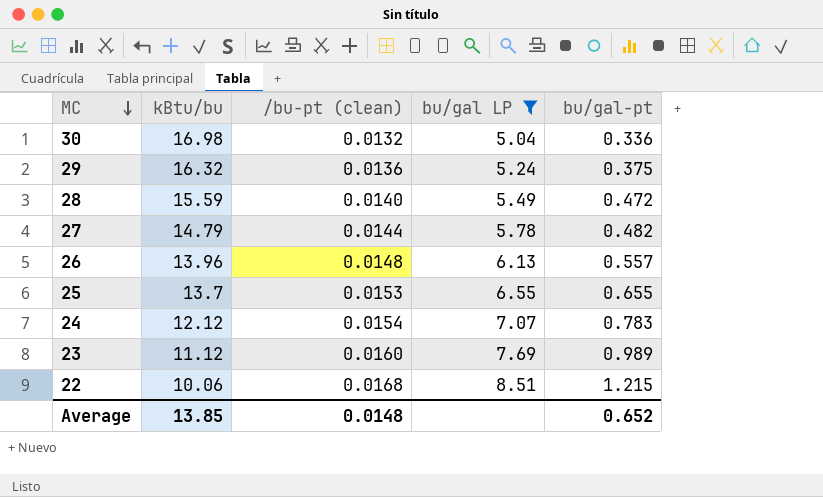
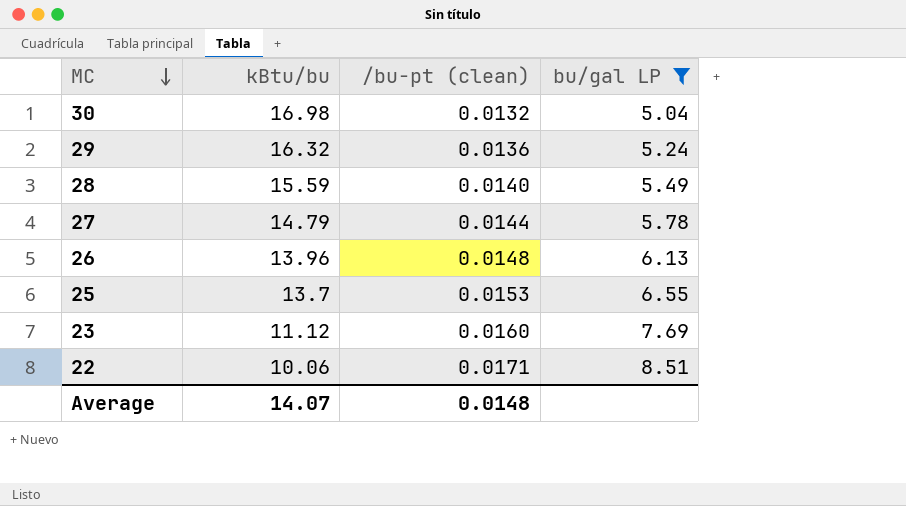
column bu/gal-pt | position: 5 -> none
row 24: 12.12 | 0.0154 | 7.07 | 0.783 -> none
22 | /bu-pt (clean): 0.0168 -> 0.0171
Average | kBtu/bu: 13.85 -> 14.07

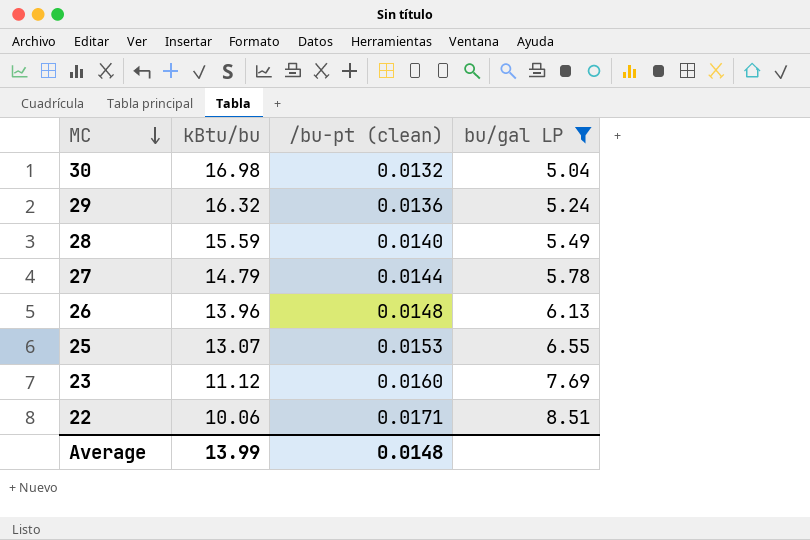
25 | kBtu/bu: 13.7 -> 13.07
Average | kBtu/bu: 14.07 -> 13.99

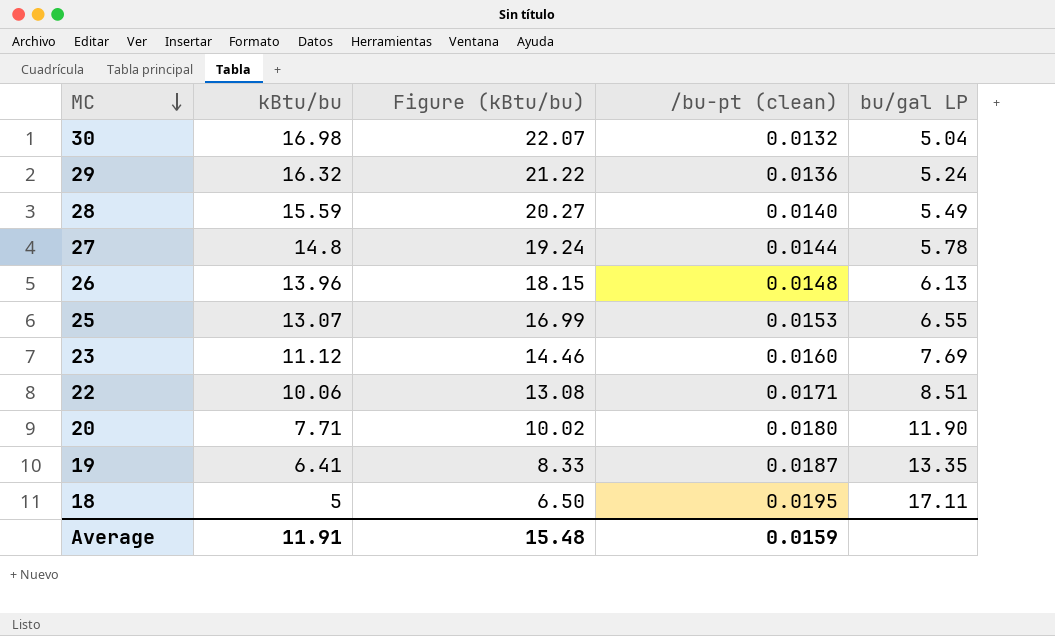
filter: bu/gal LP <= 8.51 -> none
column Figure (kBtu/bu) | formula: none -> [kBtu/bu] * 1.3
27 | kBtu/bu: 14.79 -> 14.8
Average | kBtu/bu: 13.99 -> 11.91
Average | /bu-pt (clean): 0.0148 -> 0.0159

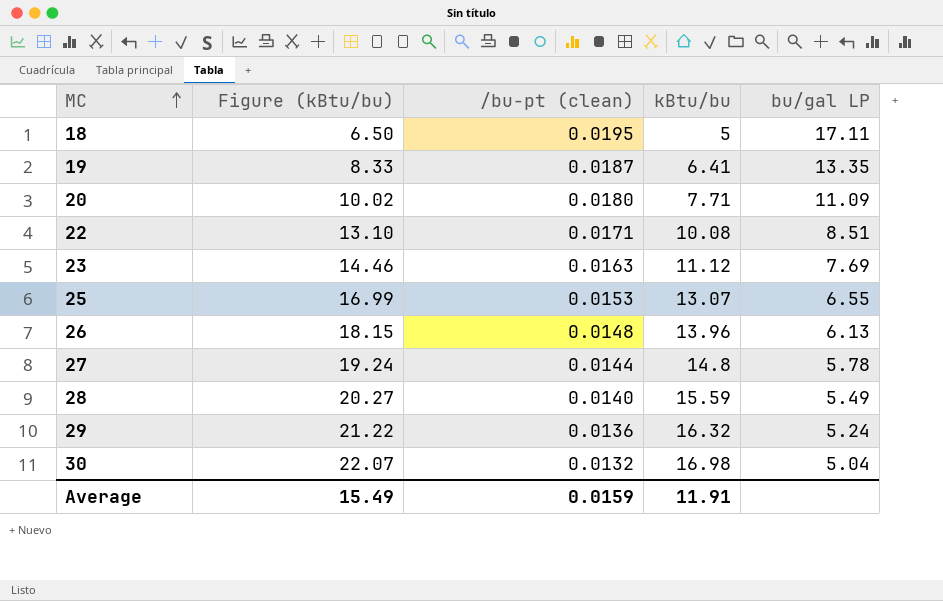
row order: MC descending -> MC ascending
column kBtu/bu | position: 2 -> 4
20 | bu/gal LP: 11.90 -> 11.09
22 | Figure (kBtu/bu): 13.08 -> 13.10
22 | kBtu/bu: 10.06 -> 10.08
23 | /bu-pt (clean): 0.0160 -> 0.0163
Average | Figure (kBtu/bu): 15.48 -> 15.49

